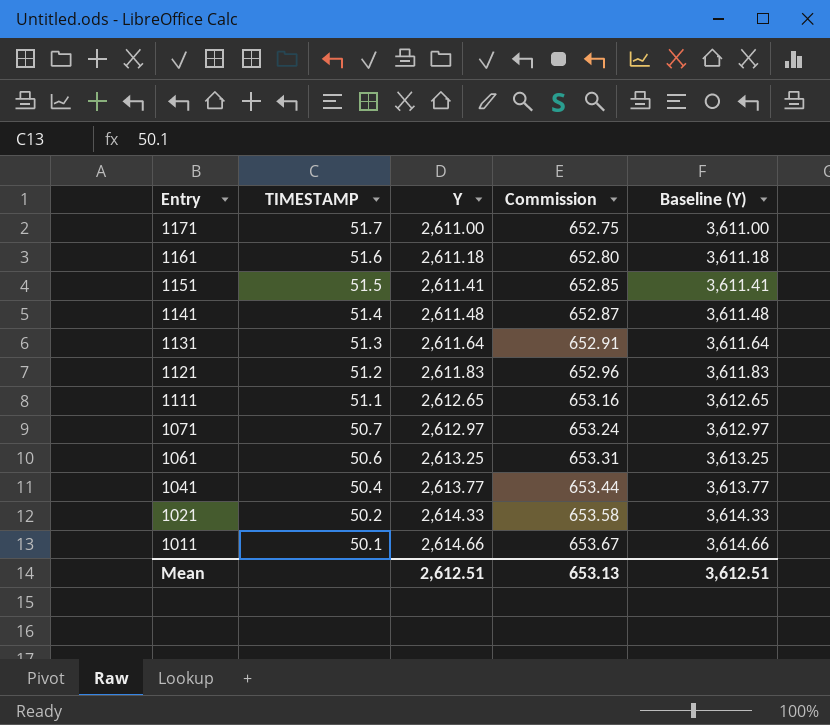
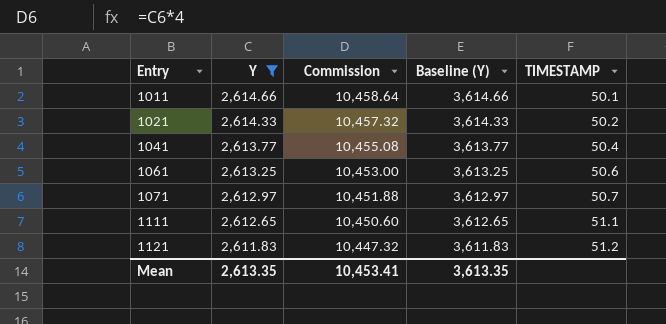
filter: none -> Y >= 2,611.83
row order: Entry descending -> Entry ascending
column Commission | formula: [Y] * 0.25 -> [Y] * 4
column TIMESTAMP | position: 2 -> 5
Mean | Y: 2,612.51 -> 2,613.35
Mean | Commission: 653.13 -> 10,453.41
Mean | Baseline (Y): 3,612.51 -> 3,613.35

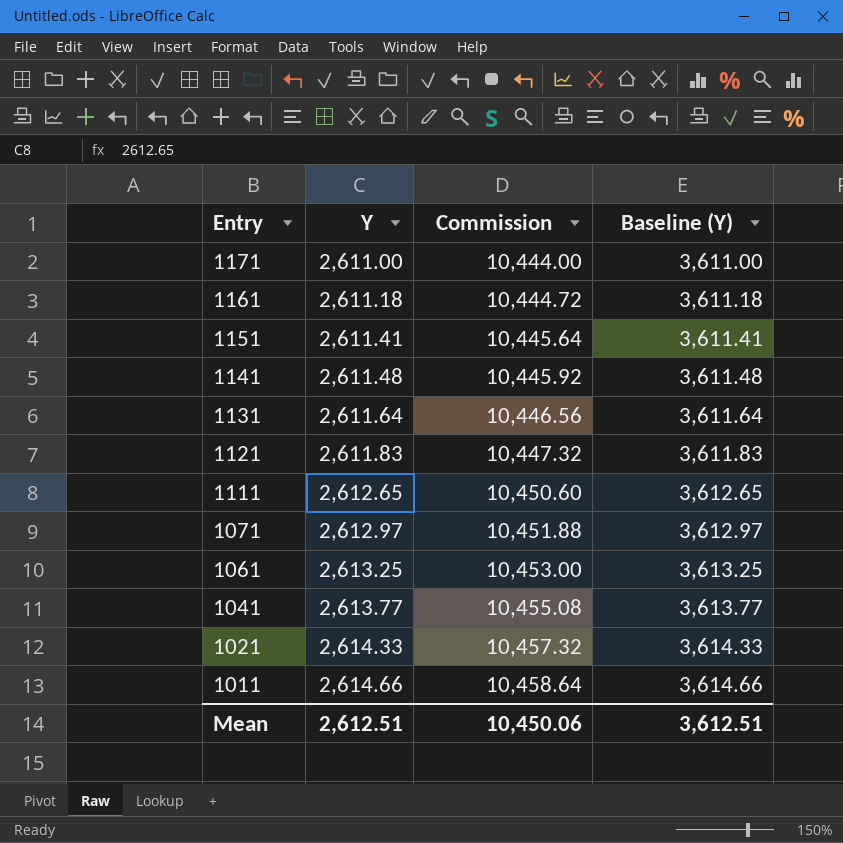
filter: Y >= 2,611.83 -> none
row order: Entry ascending -> Entry descending
column TIMESTAMP | position: 5 -> none
Mean | Y: 2,613.35 -> 2,612.51
Mean | Commission: 10,453.41 -> 10,450.06
Mean | Baseline (Y): 3,613.35 -> 3,612.51

